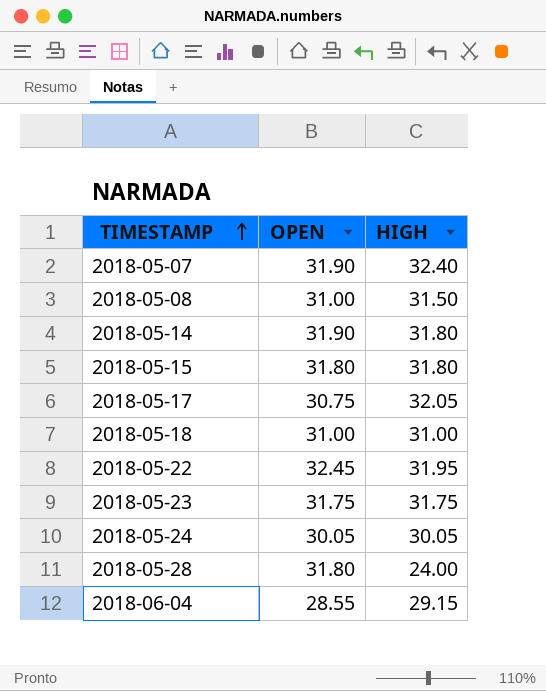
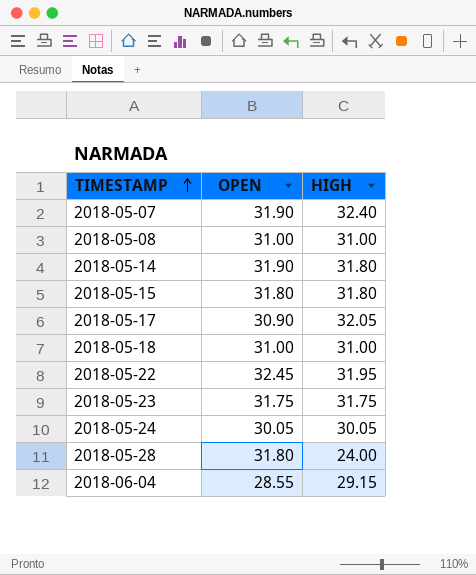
2018-05-08 | HIGH: 31.50 -> 31.00
2018-05-17 | OPEN: 30.75 -> 30.90

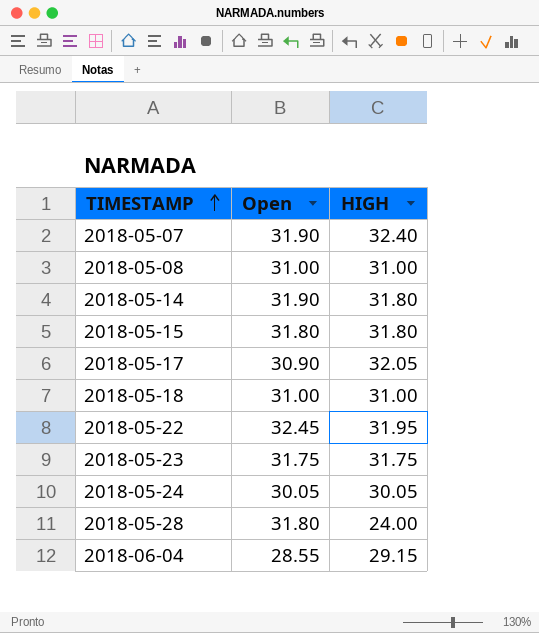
column name: OPEN -> Open

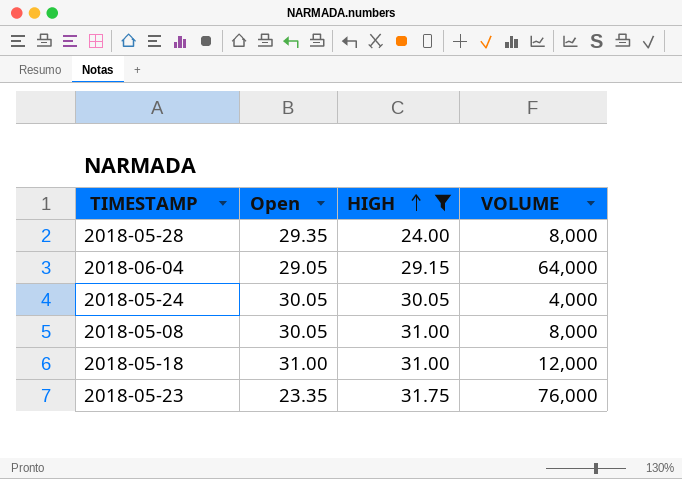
filter: none -> HIGH <= 31.75
row order: TIMESTAMP ascending -> HIGH ascending
column VOLUME | position: none -> 4
2018-05-28 | Open: 31.80 -> 29.35
2018-06-04 | Open: 28.55 -> 29.05
2018-05-08 | Open: 31.00 -> 30.05
2018-05-23 | Open: 31.75 -> 23.35

